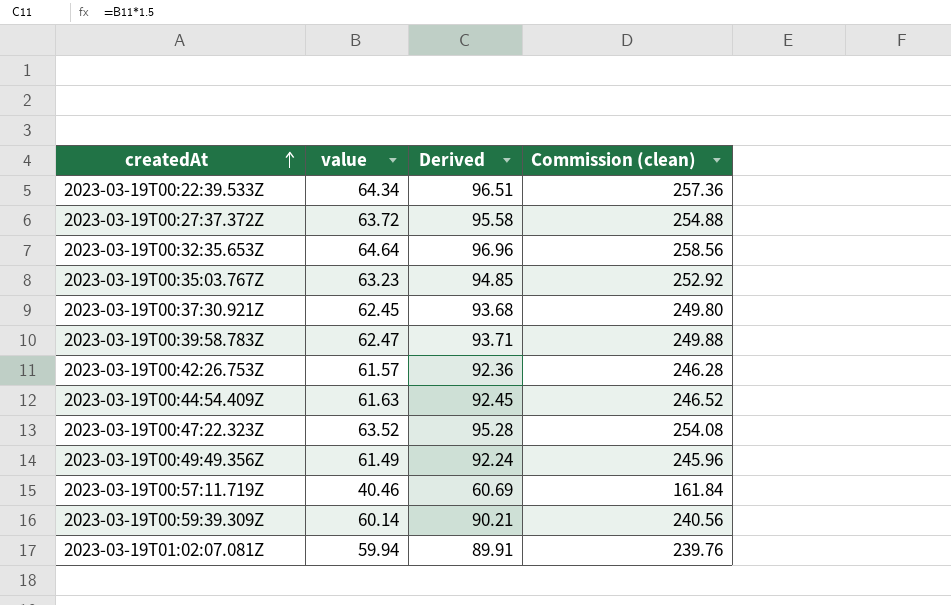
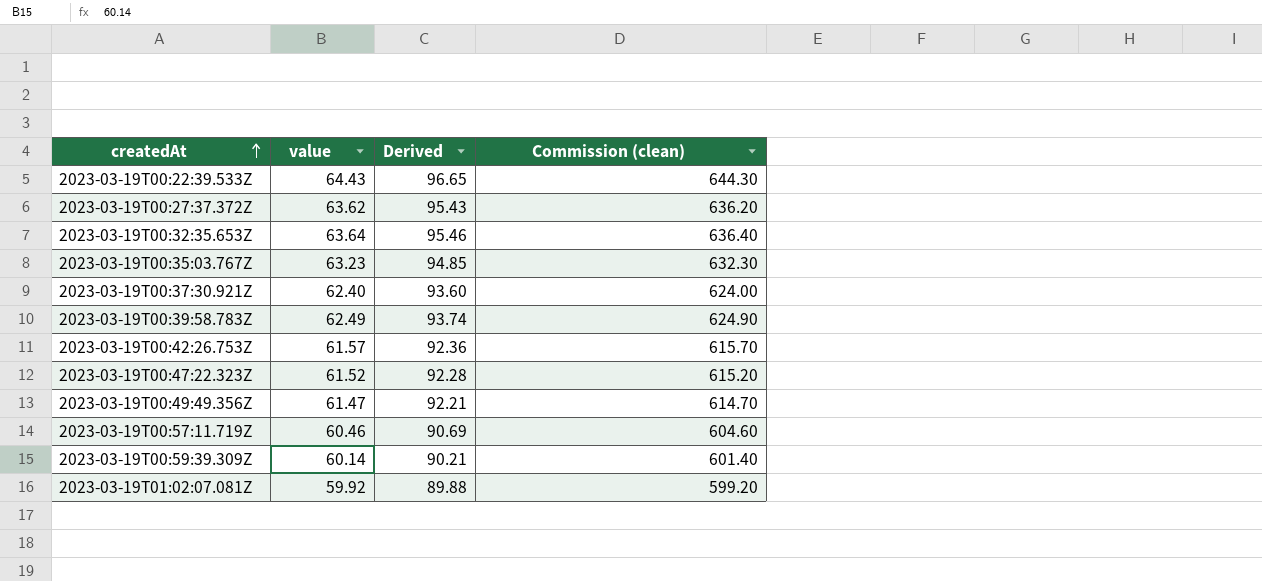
column Commission (clean) | formula: [value] * 4 -> [value] * 10
row 2023-03-19T00:44:54.409Z: 61.63 | 92.45 | 246.52 -> none
2023-03-19T00:22:39.533Z | value: 64.34 -> 64.43
2023-03-19T00:22:39.533Z | Derived: 96.51 -> 96.65
2023-03-19T00:27:37.372Z | value: 63.72 -> 63.62
2023-03-19T00:27:37.372Z | Derived: 95.58 -> 95.43
2023-03-19T00:32:35.653Z | value: 64.64 -> 63.64
2023-03-19T00:32:35.653Z | Derived: 96.96 -> 95.46
2023-03-19T00:37:30.921Z | value: 62.45 -> 62.40
2023-03-19T00:37:30.921Z | Derived: 93.68 -> 93.60
2023-03-19T00:39:58.783Z | value: 62.47 -> 62.49
2023-03-19T00:39:58.783Z | Derived: 93.71 -> 93.74
2023-03-19T00:47:22.323Z | value: 63.52 -> 61.52
2023-03-19T00:47:22.323Z | Derived: 95.28 -> 92.28
2023-03-19T00:49:49.356Z | value: 61.49 -> 61.47
2023-03-19T00:49:49.356Z | Derived: 92.24 -> 92.21
2023-03-19T00:57:11.719Z | value: 40.46 -> 60.46
2023-03-19T00:57:11.719Z | Derived: 60.69 -> 90.69
2023-03-19T01:02:07.081Z | value: 59.94 -> 59.92
2023-03-19T01:02:07.081Z | Derived: 89.91 -> 89.88

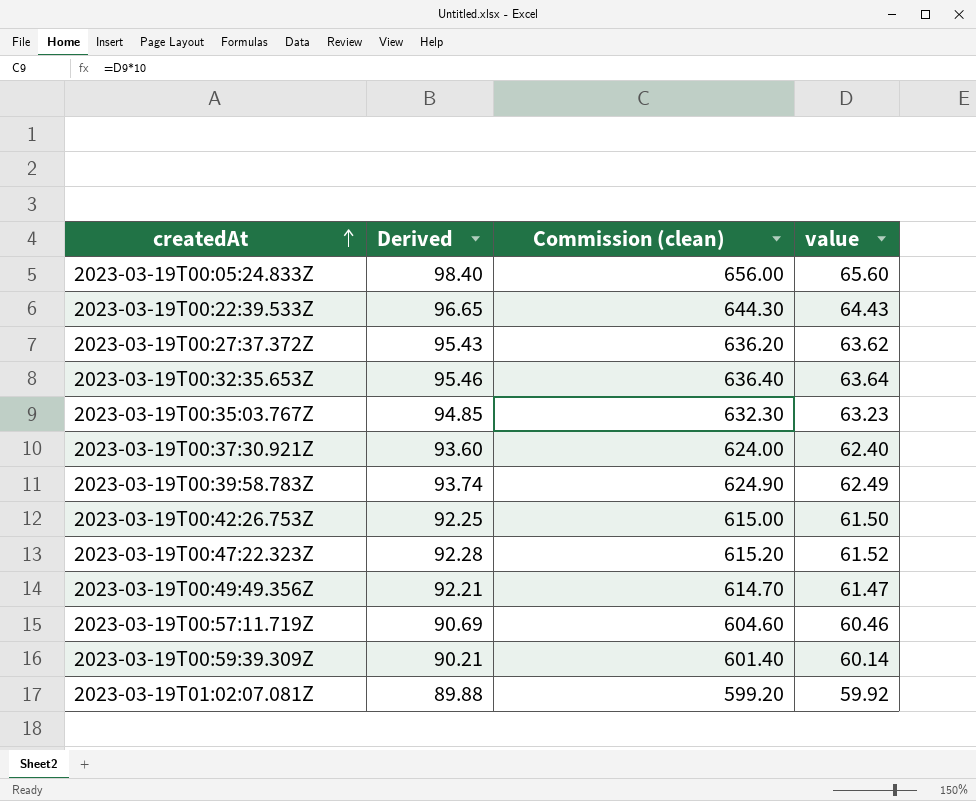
column value | position: 2 -> 4
row 2023-03-19T00:05:24.833Z: none -> 98.40 | 656.00 | 65.60
2023-03-19T00:42:26.753Z | Derived: 92.36 -> 92.25
2023-03-19T00:42:26.753Z | Commission (clean): 615.70 -> 615.00
2023-03-19T00:42:26.753Z | value: 61.57 -> 61.50

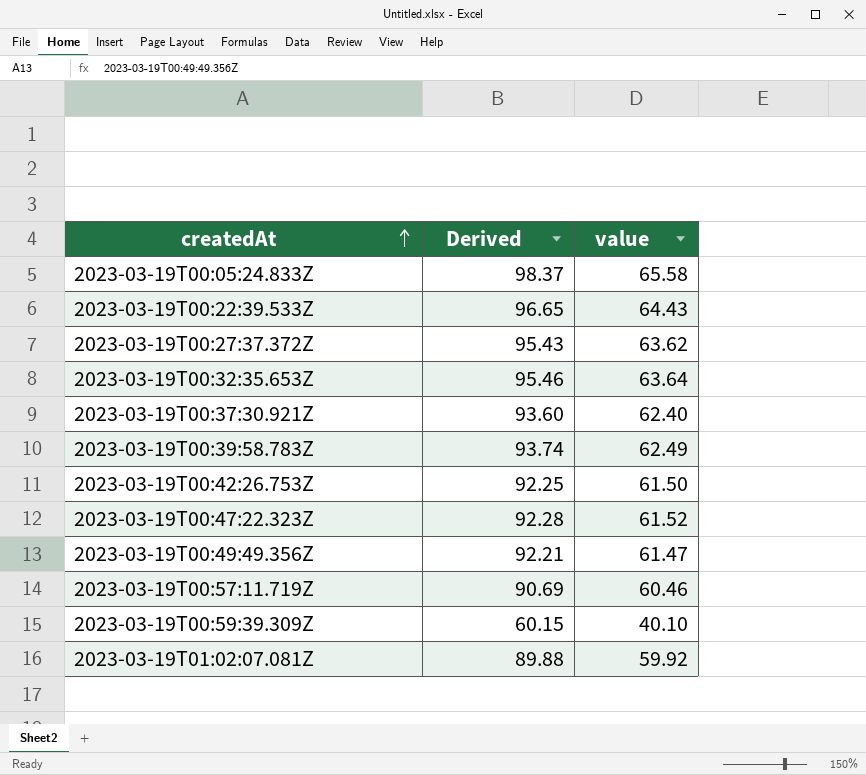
column Commission (clean) | formula: [value] * 10 -> none
row 2023-03-19T00:35:03.767Z: 94.85 | 632.30 | 63.23 -> none
2023-03-19T00:05:24.833Z | Derived: 98.40 -> 98.37
2023-03-19T00:05:24.833Z | value: 65.60 -> 65.58
2023-03-19T00:59:39.309Z | Derived: 90.21 -> 60.15
2023-03-19T00:59:39.309Z | value: 60.14 -> 40.10

